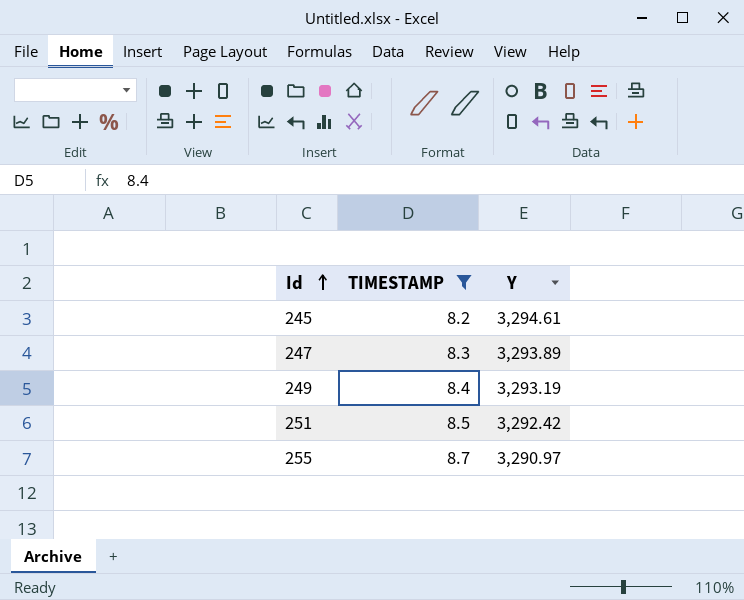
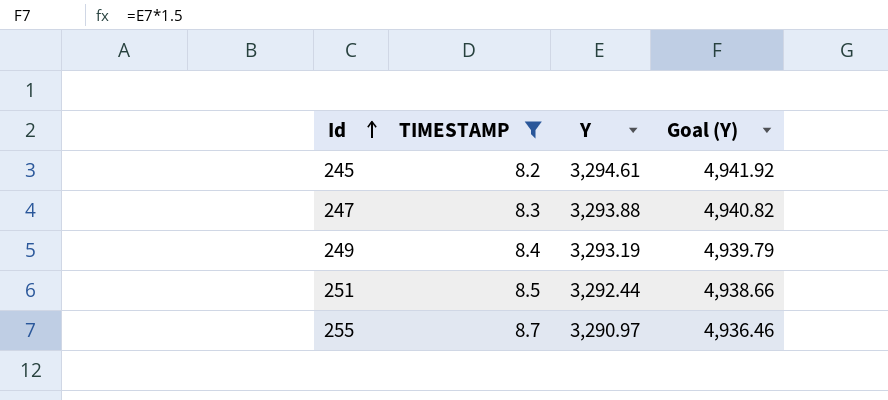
column Goal (Y) | formula: none -> [Y] * 1.5
247 | Y: 3,293.89 -> 3,293.88
251 | Y: 3,292.42 -> 3,292.44

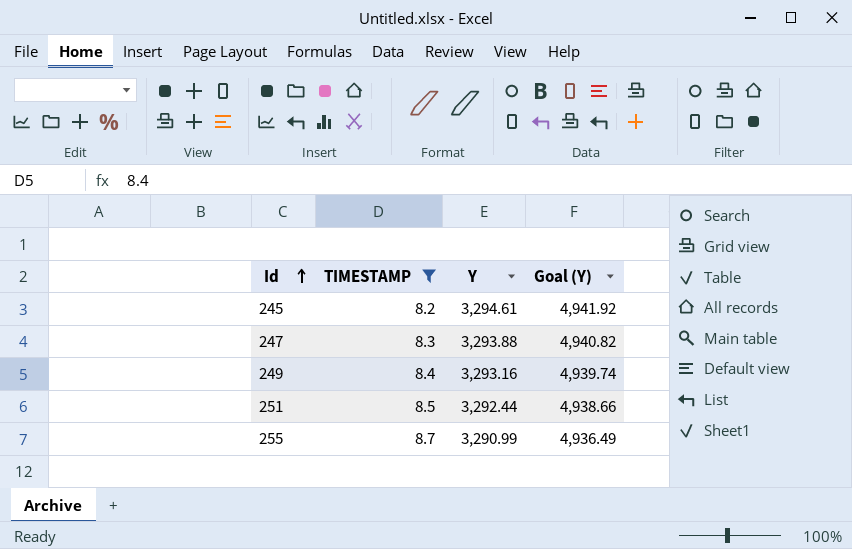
249 | Y: 3,293.19 -> 3,293.16
249 | Goal (Y): 4,939.79 -> 4,939.74
255 | Y: 3,290.97 -> 3,290.99
255 | Goal (Y): 4,936.46 -> 4,936.49

